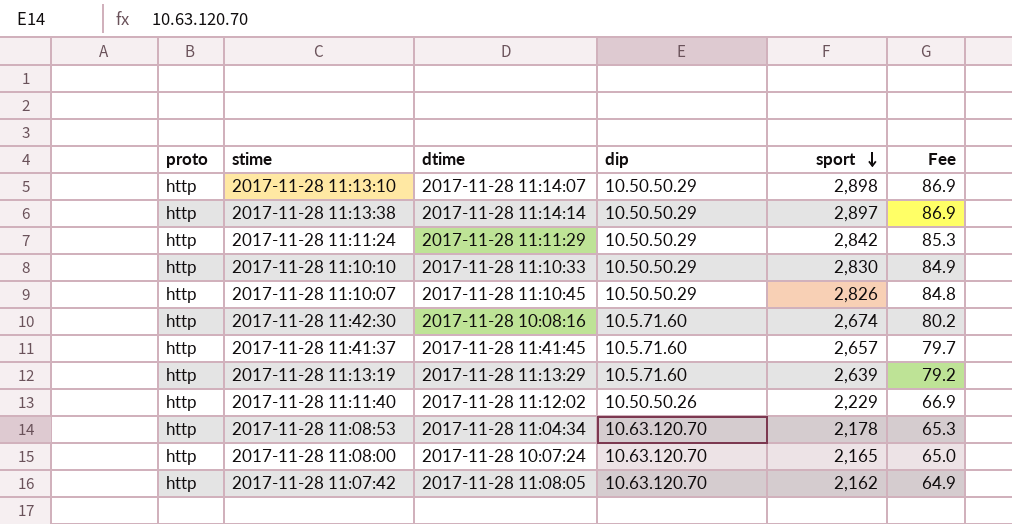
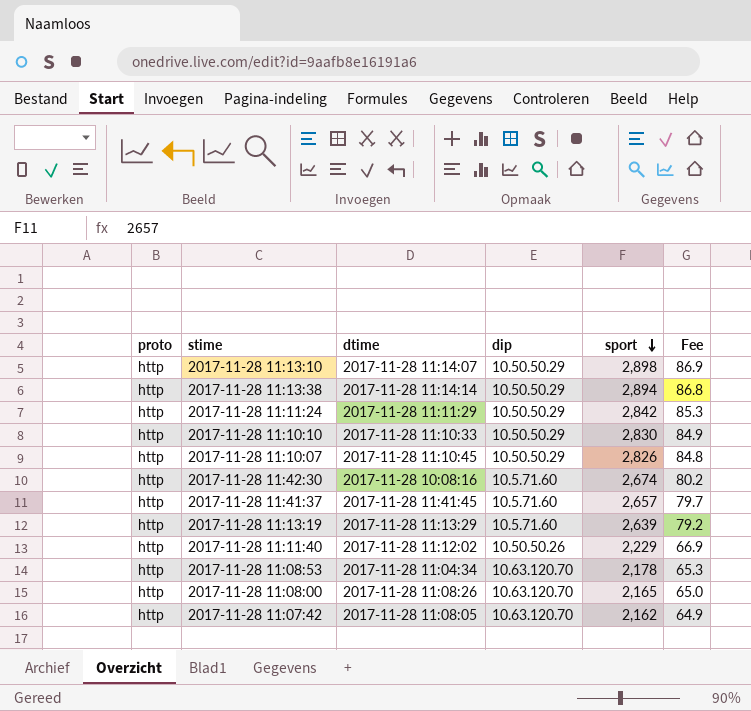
2017-11-28 11:13:38 | sport: 2,897 -> 2,894
2017-11-28 11:13:38 | Fee: 86.9 -> 86.8
2017-11-28 11:08:00 | dtime: 2017-11-28 10:07:24 -> 2017-11-28 11:08:26

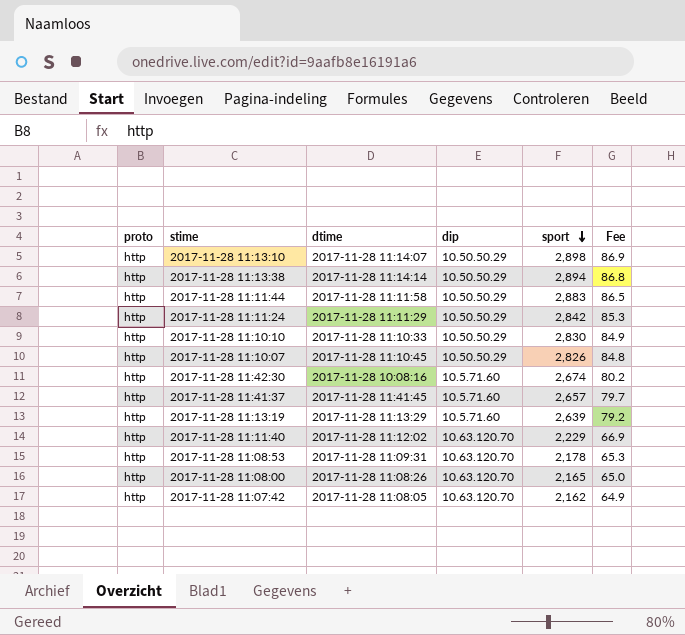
row 2017-11-28 11:11:44: none -> http | 2017-11-28 11:11:58 | 10.50.50.29 | 2,883 | 86.5
2017-11-28 11:11:40 | dip: 10.50.50.26 -> 10.63.120.70
2017-11-28 11:08:53 | dtime: 2017-11-28 11:04:34 -> 2017-11-28 11:09:31

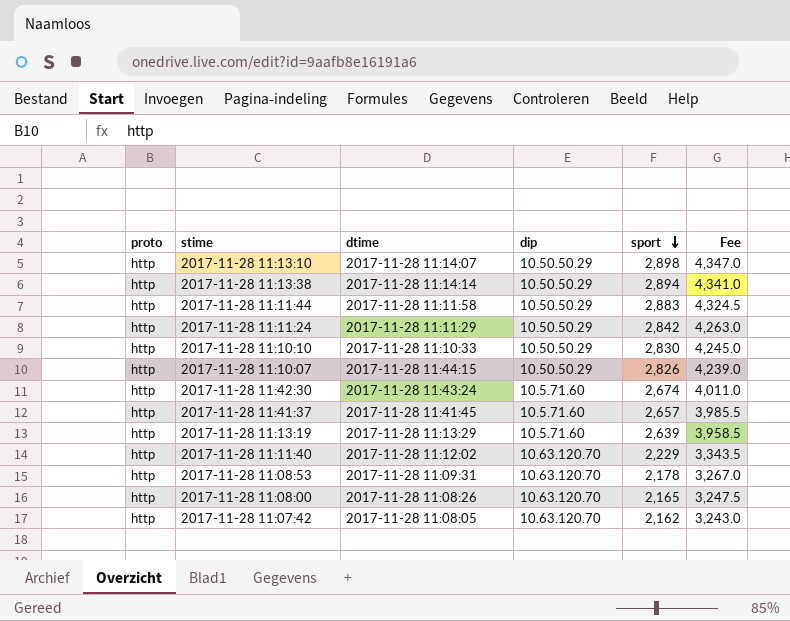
column Fee | formula: [sport] * 0.03 -> [sport] * 1.5
2017-11-28 11:10:07 | dtime: 2017-11-28 11:10:45 -> 2017-11-28 11:44:15
2017-11-28 11:42:30 | dtime: 2017-11-28 10:08:16 -> 2017-11-28 11:43:24

